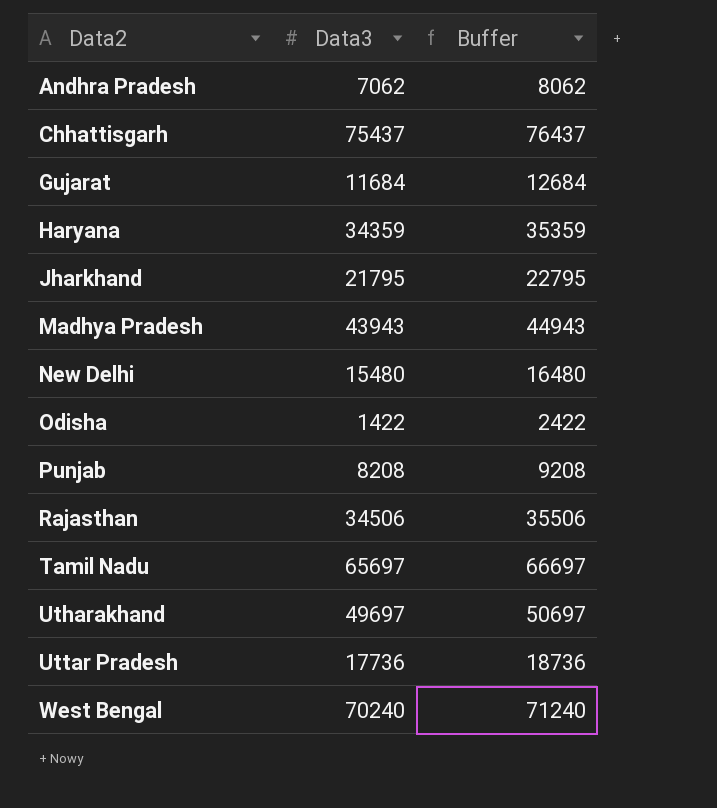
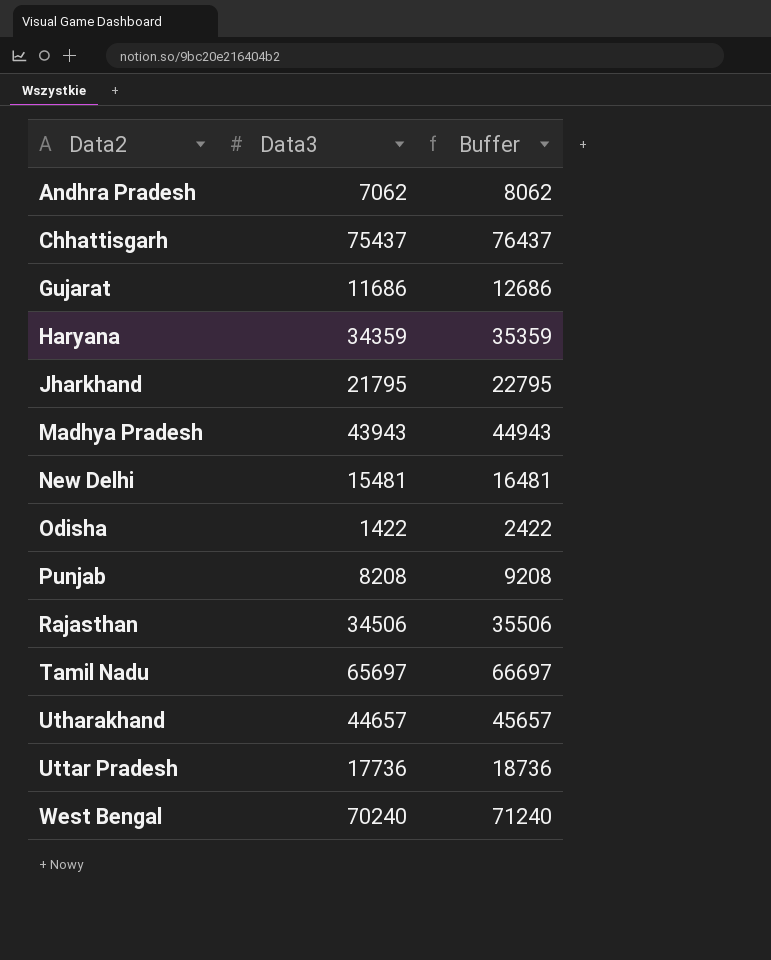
Gujarat | Data3: 11684 -> 11686
Gujarat | Buffer: 12684 -> 12686
New Delhi | Data3: 15480 -> 15481
New Delhi | Buffer: 16480 -> 16481
Utharakhand | Data3: 49697 -> 44657
Utharakhand | Buffer: 50697 -> 45657

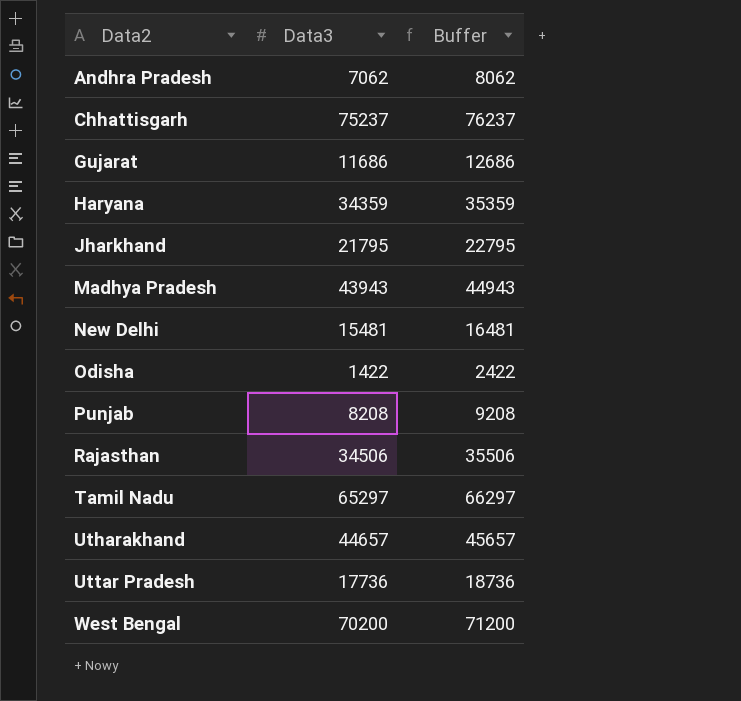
Chhattisgarh | Data3: 75437 -> 75237
Chhattisgarh | Buffer: 76437 -> 76237
Tamil Nadu | Data3: 65697 -> 65297
Tamil Nadu | Buffer: 66697 -> 66297
West Bengal | Data3: 70240 -> 70200
West Bengal | Buffer: 71240 -> 71200

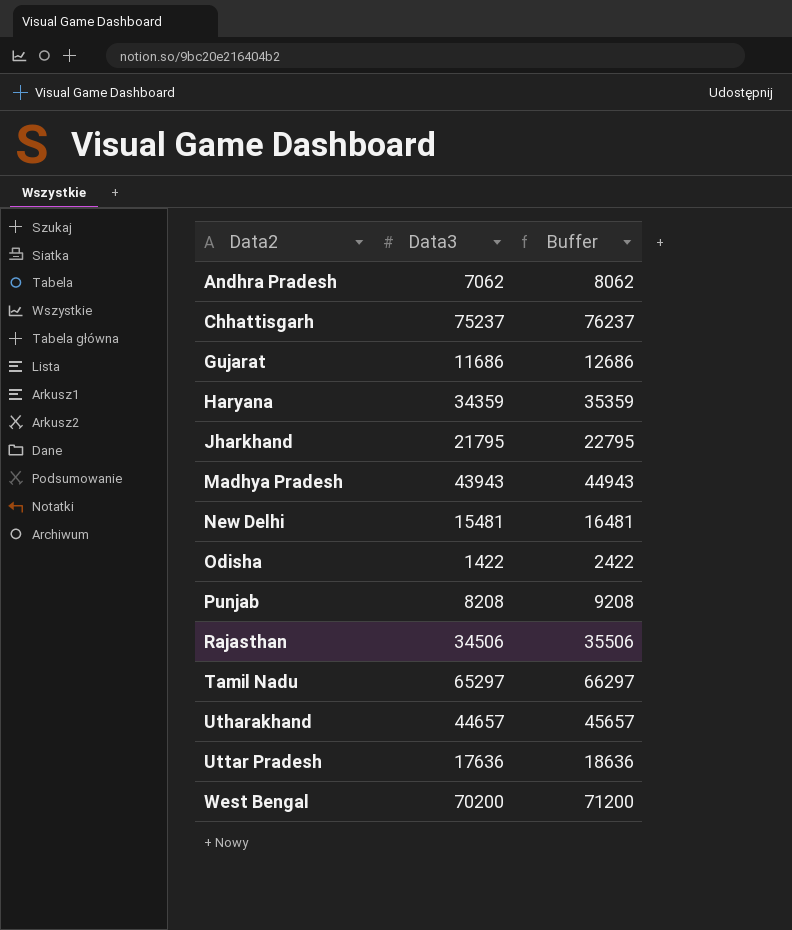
Uttar Pradesh | Data3: 17736 -> 17636
Uttar Pradesh | Buffer: 18736 -> 18636

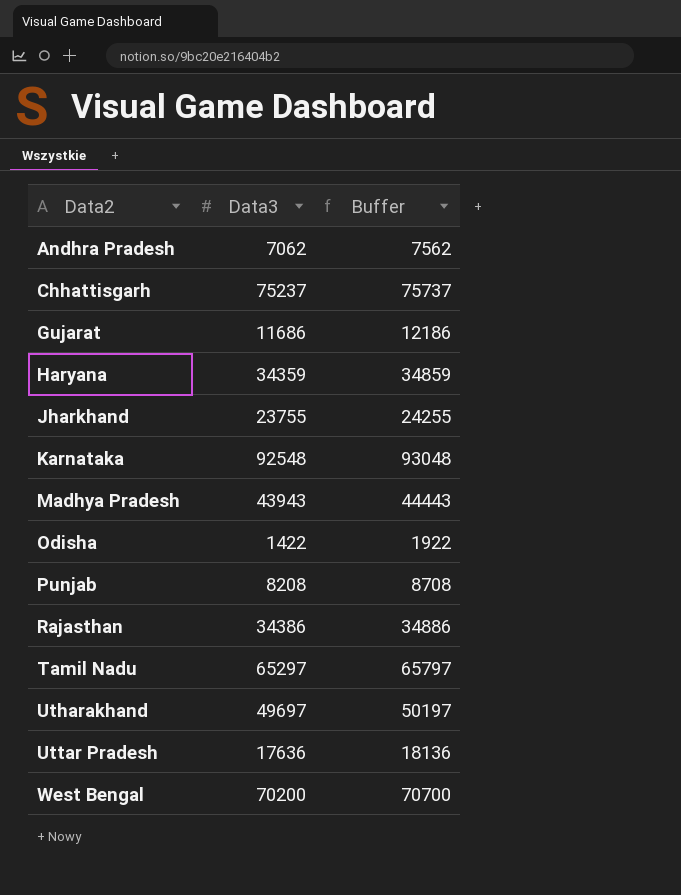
column Buffer | formula: [Data3] + 1000 -> [Data3] + 500
row New Delhi: 15481 | 16481 -> none
Jharkhand | Data3: 21795 -> 23755
row Karnataka: none -> 92548 | 93048
Rajasthan | Data3: 34506 -> 34386
Utharakhand | Data3: 44657 -> 49697

